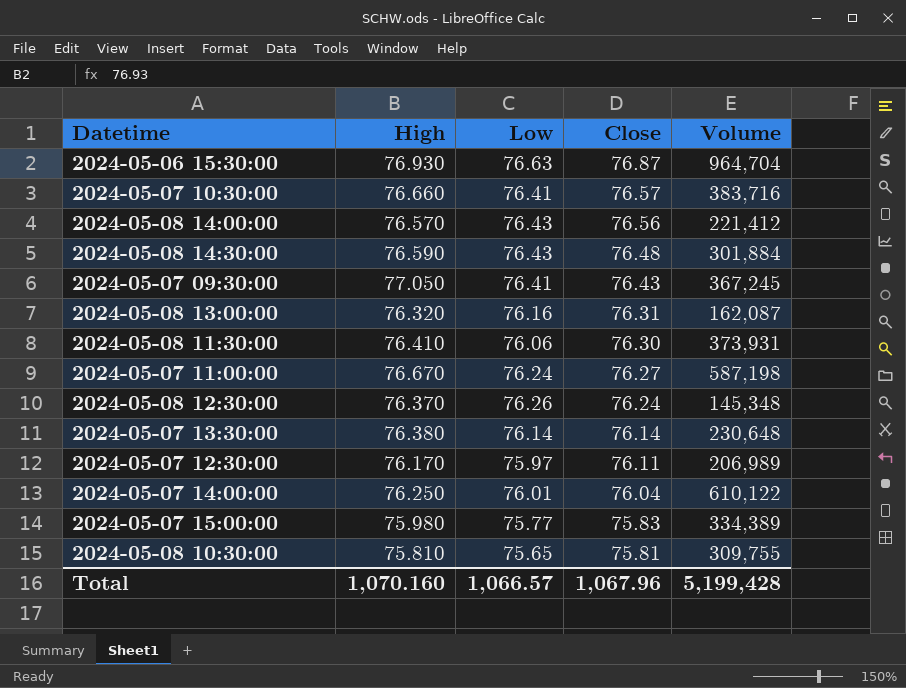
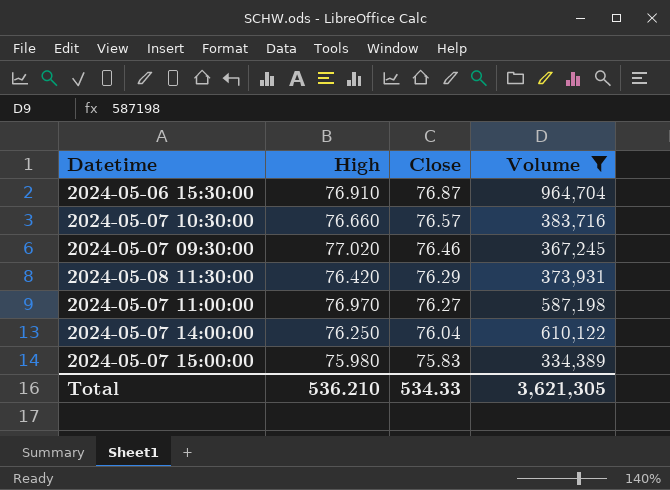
filter: none -> Volume >= 334,389
column Low | position: 3 -> none
2024-05-06 15:30:00 | High: 76.930 -> 76.910
2024-05-07 09:30:00 | High: 77.050 -> 77.020
2024-05-07 09:30:00 | Close: 76.43 -> 76.46
2024-05-08 11:30:00 | High: 76.410 -> 76.420
2024-05-08 11:30:00 | Close: 76.30 -> 76.29
2024-05-07 11:00:00 | High: 76.670 -> 76.970
Total | High: 1,070.160 -> 536.210
Total | Close: 1,067.96 -> 534.33
Total | Volume: 5,199,428 -> 3,621,305

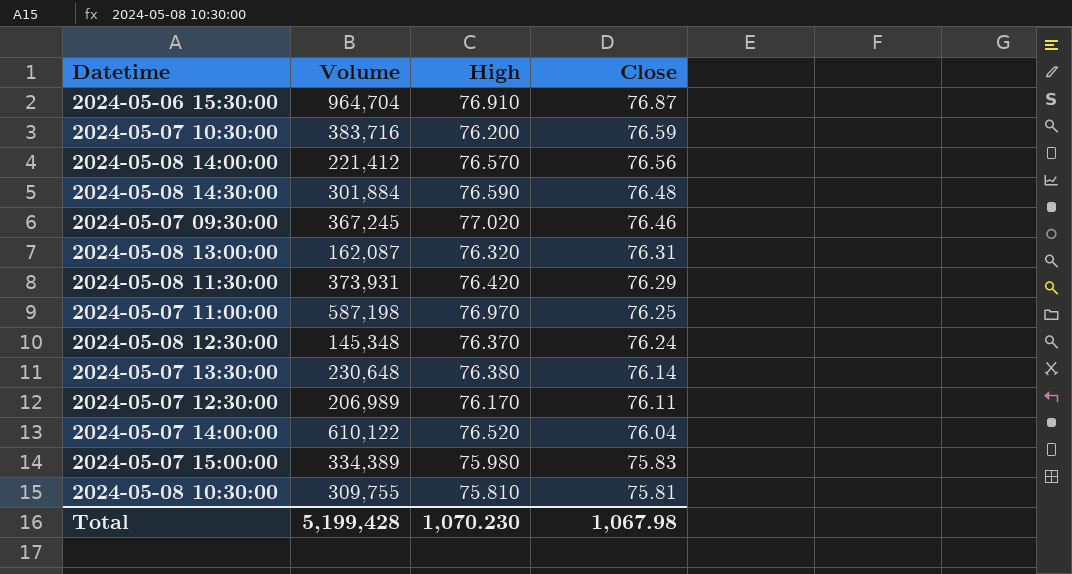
filter: Volume >= 334,389 -> none
column Volume | position: 4 -> 2
2024-05-07 10:30:00 | High: 76.660 -> 76.200
2024-05-07 10:30:00 | Close: 76.57 -> 76.59
2024-05-07 11:00:00 | Close: 76.27 -> 76.25
2024-05-07 14:00:00 | High: 76.250 -> 76.520
Total | Volume: 3,621,305 -> 5,199,428
Total | High: 536.210 -> 1,070.230
Total | Close: 534.33 -> 1,067.98

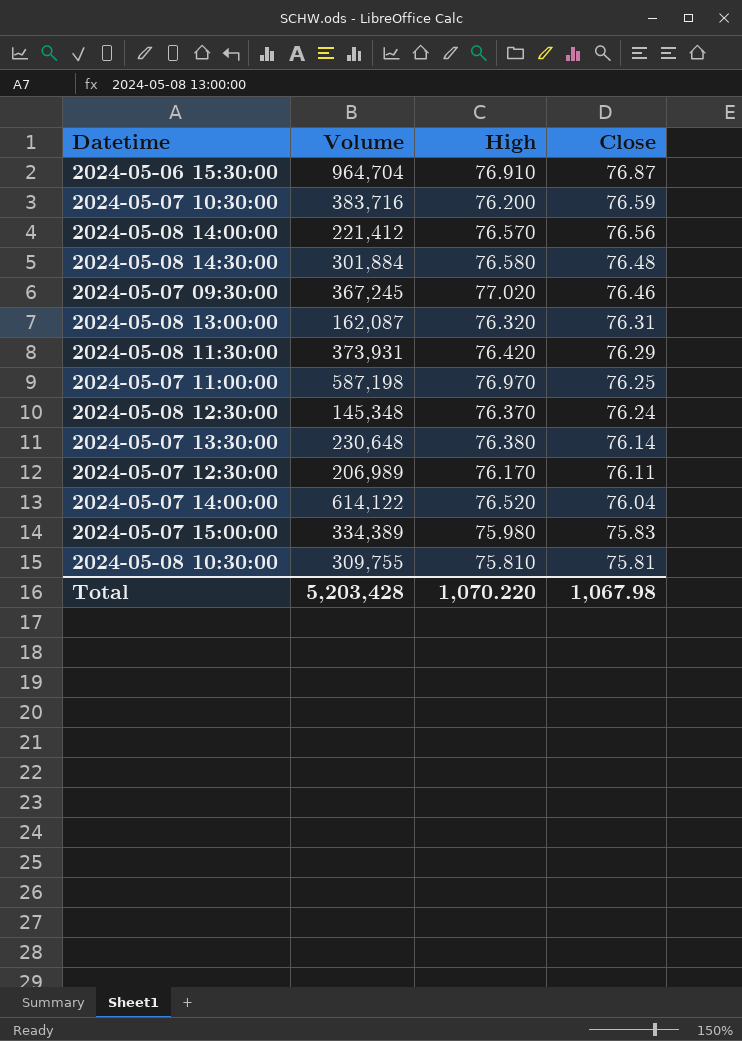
2024-05-08 14:30:00 | High: 76.590 -> 76.580
2024-05-07 14:00:00 | Volume: 610,122 -> 614,122
Total | Volume: 5,199,428 -> 5,203,428
Total | High: 1,070.230 -> 1,070.220

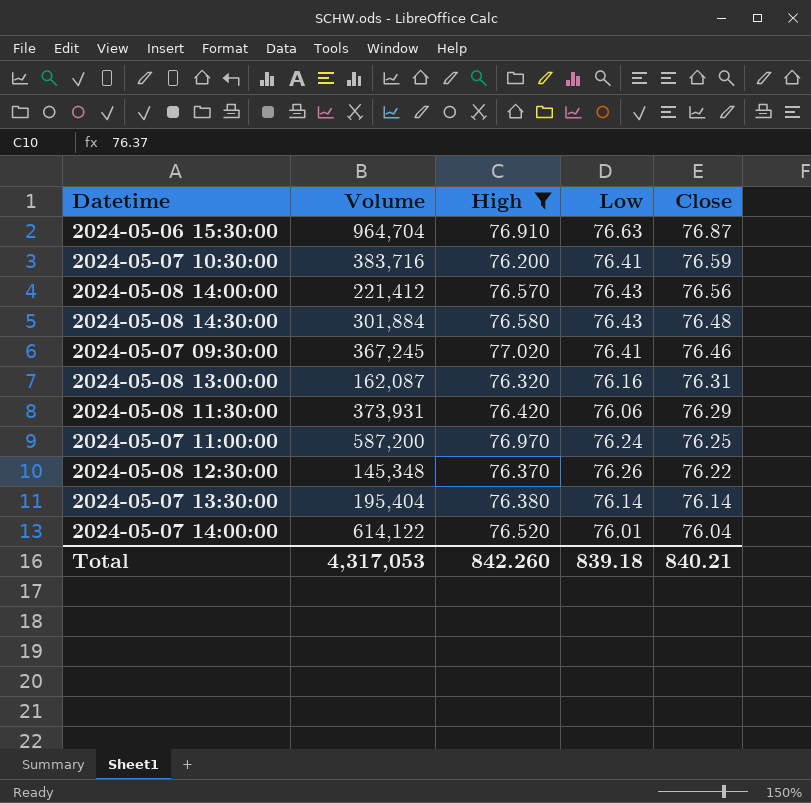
filter: none -> High >= 76.200
column Low | position: none -> 4
2024-05-07 11:00:00 | Volume: 587,198 -> 587,200
2024-05-08 12:30:00 | Close: 76.24 -> 76.22
2024-05-07 13:30:00 | Volume: 230,648 -> 195,404
Total | Volume: 5,203,428 -> 4,317,053
Total | High: 1,070.220 -> 842.260
Total | Close: 1,067.98 -> 840.21

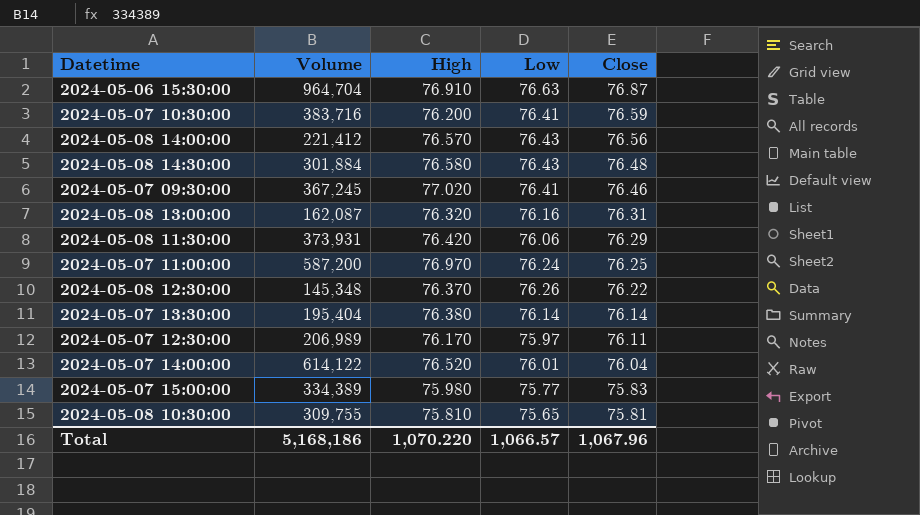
filter: High >= 76.200 -> none
Total | Volume: 4,317,053 -> 5,168,186
Total | High: 842.260 -> 1,070.220
Total | Low: 839.18 -> 1,066.57
Total | Close: 840.21 -> 1,067.96

